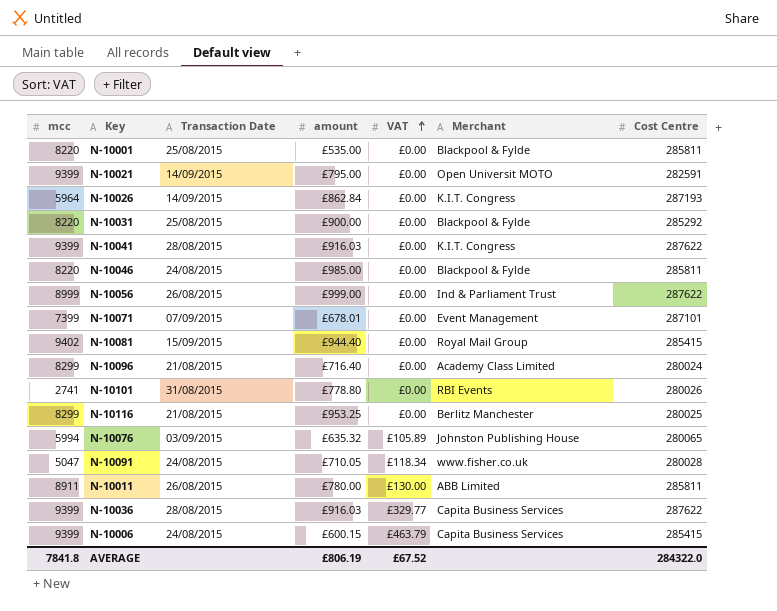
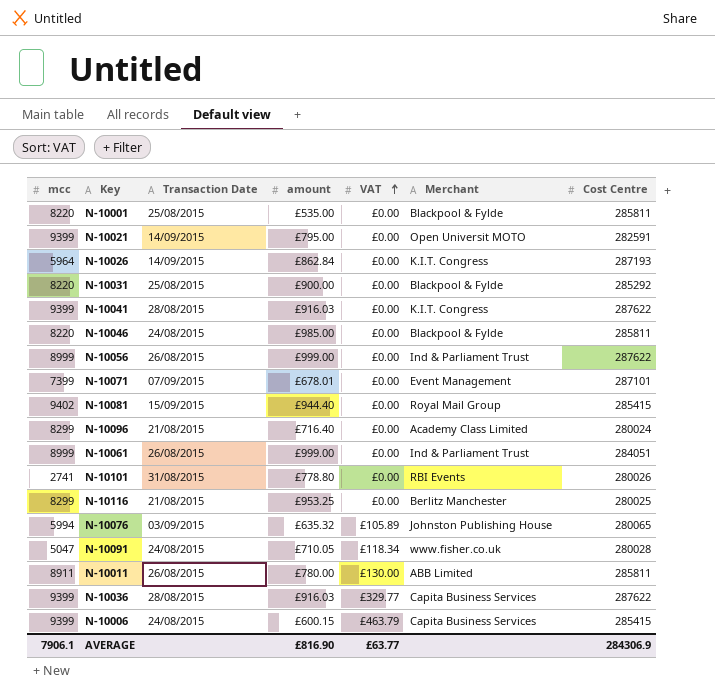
row N-10061: none -> 8999 | 26/08/2015 | £999.00 | £0.00 | Ind & Parliament Trust | 284051
AVERAGE | mcc: 7841.8 -> 7906.1
AVERAGE | amount: £806.19 -> £816.90
AVERAGE | VAT: £67.52 -> £63.77
AVERAGE | Cost Centre: 284322.0 -> 284306.9

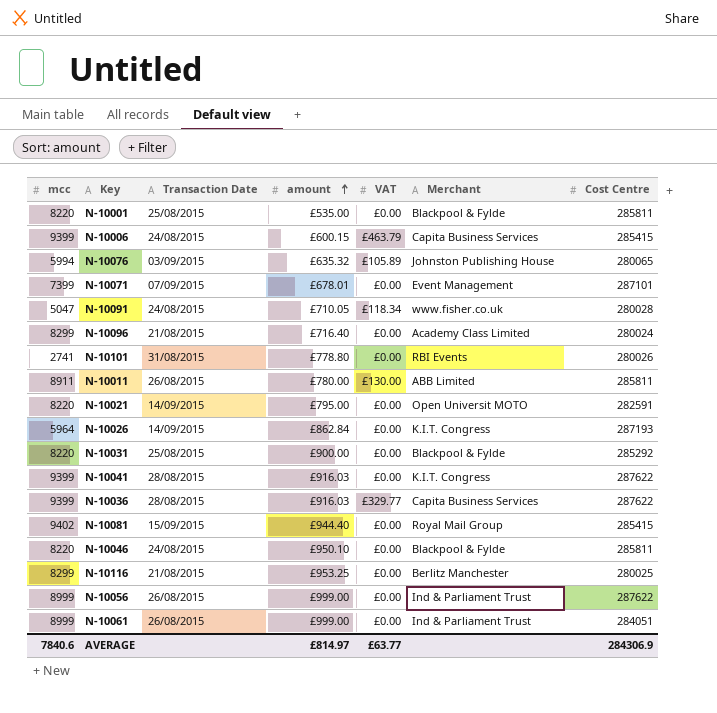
row order: VAT ascending -> amount ascending
N-10021 | mcc: 9399 -> 8220
N-10046 | amount: £985.00 -> £950.10
AVERAGE | mcc: 7906.1 -> 7840.6
AVERAGE | amount: £816.90 -> £814.97

